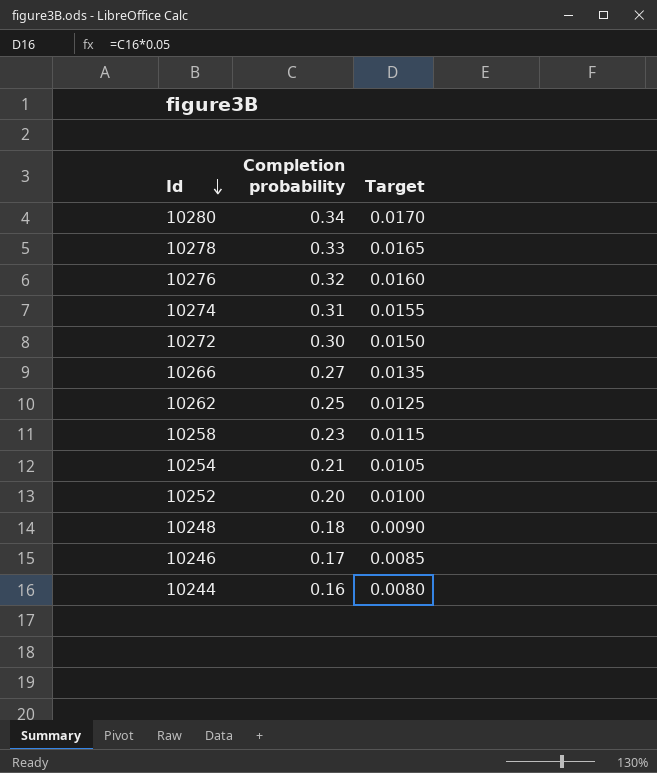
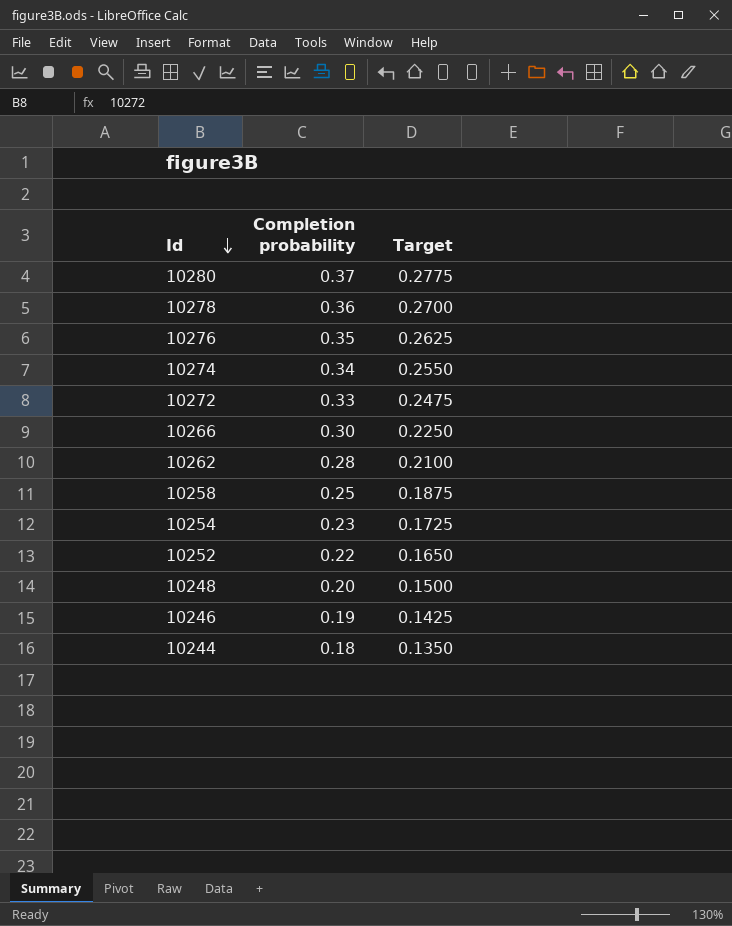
column Target | formula: [Completion probability] * 0.05 -> [Completion probability] * 0.75
10280 | Completion probability: 0.34 -> 0.37
10278 | Completion probability: 0.33 -> 0.36
10276 | Completion probability: 0.32 -> 0.35
10274 | Completion probability: 0.31 -> 0.34
10272 | Completion probability: 0.30 -> 0.33
10266 | Completion probability: 0.27 -> 0.30
10262 | Completion probability: 0.25 -> 0.28
10258 | Completion probability: 0.23 -> 0.25
10254 | Completion probability: 0.21 -> 0.23
10252 | Completion probability: 0.20 -> 0.22
10248 | Completion probability: 0.18 -> 0.20
10246 | Completion probability: 0.17 -> 0.19
10244 | Completion probability: 0.16 -> 0.18

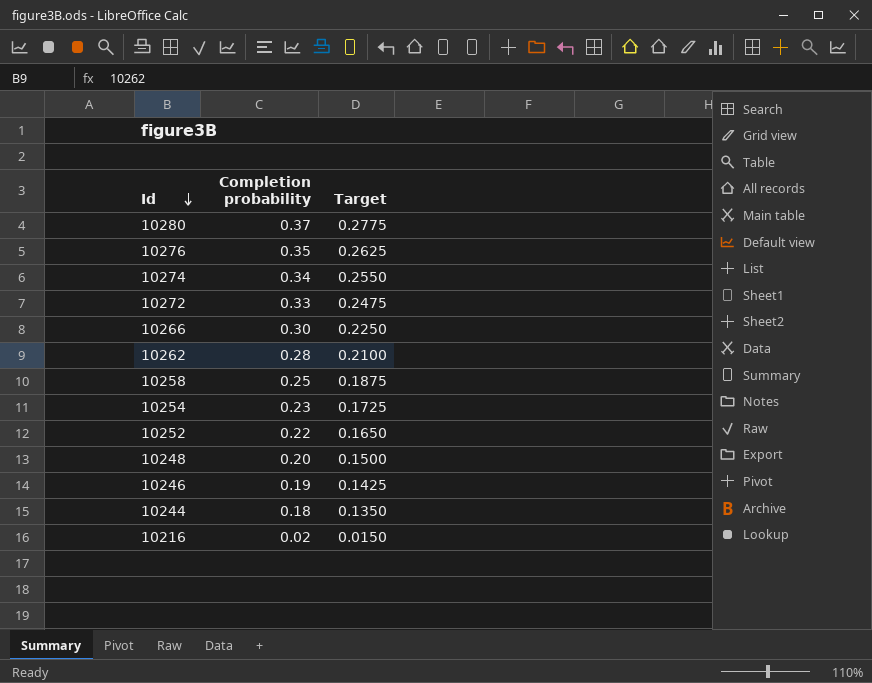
row 10278: 0.36 | 0.2700 -> none
row 10216: none -> 0.02 | 0.0150

